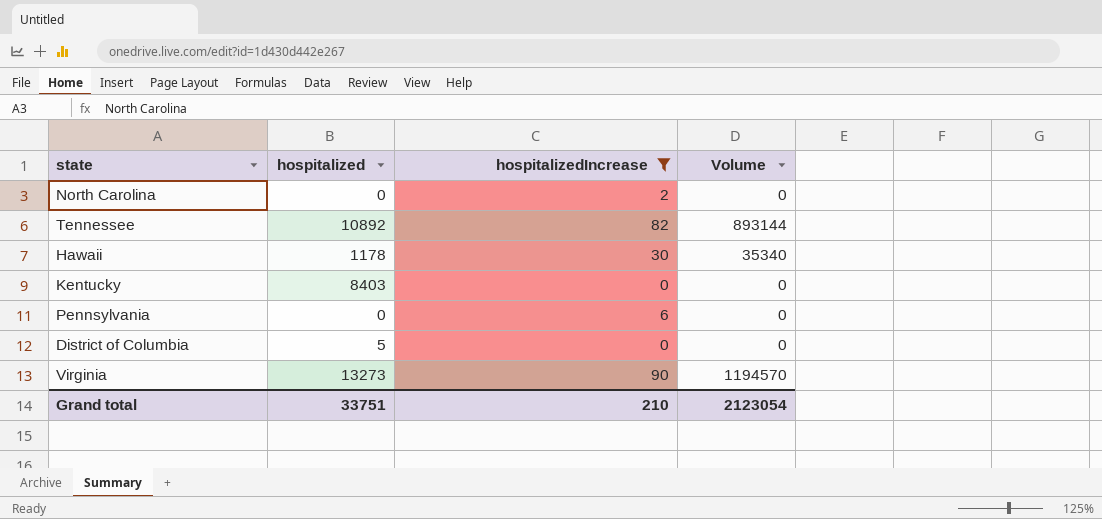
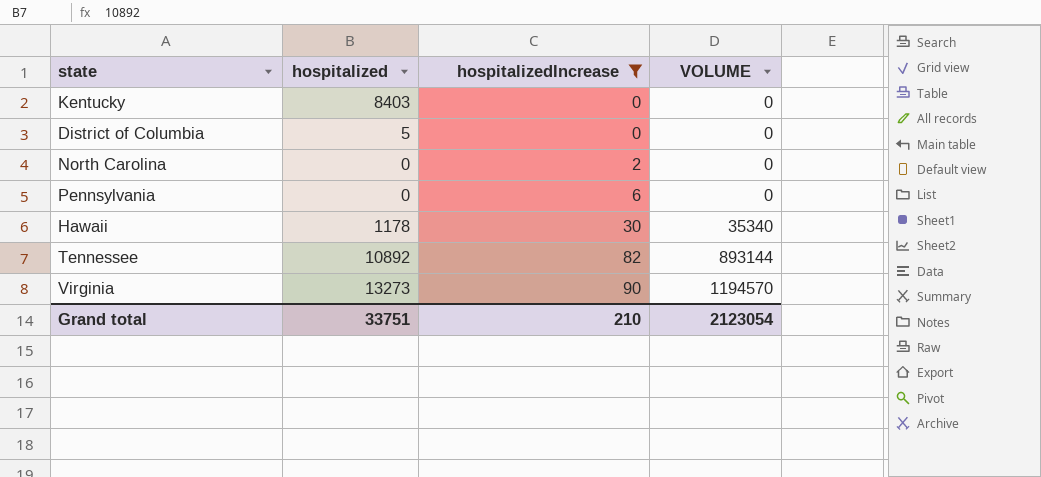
row order: none -> hospitalizedIncrease ascending
column name: Volume -> VOLUME

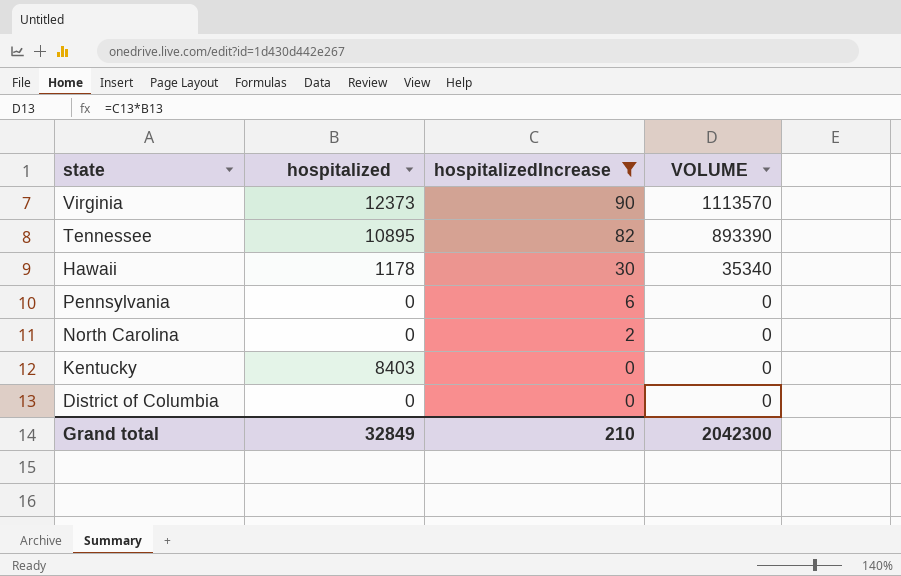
row order: hospitalizedIncrease ascending -> hospitalizedIncrease descending
Virginia | hospitalized: 13273 -> 12373
Virginia | VOLUME: 1194570 -> 1113570
Tennessee | hospitalized: 10892 -> 10895
Tennessee | VOLUME: 893144 -> 893390
District of Columbia | hospitalized: 5 -> 0
Grand total | hospitalized: 33751 -> 32849
Grand total | VOLUME: 2123054 -> 2042300

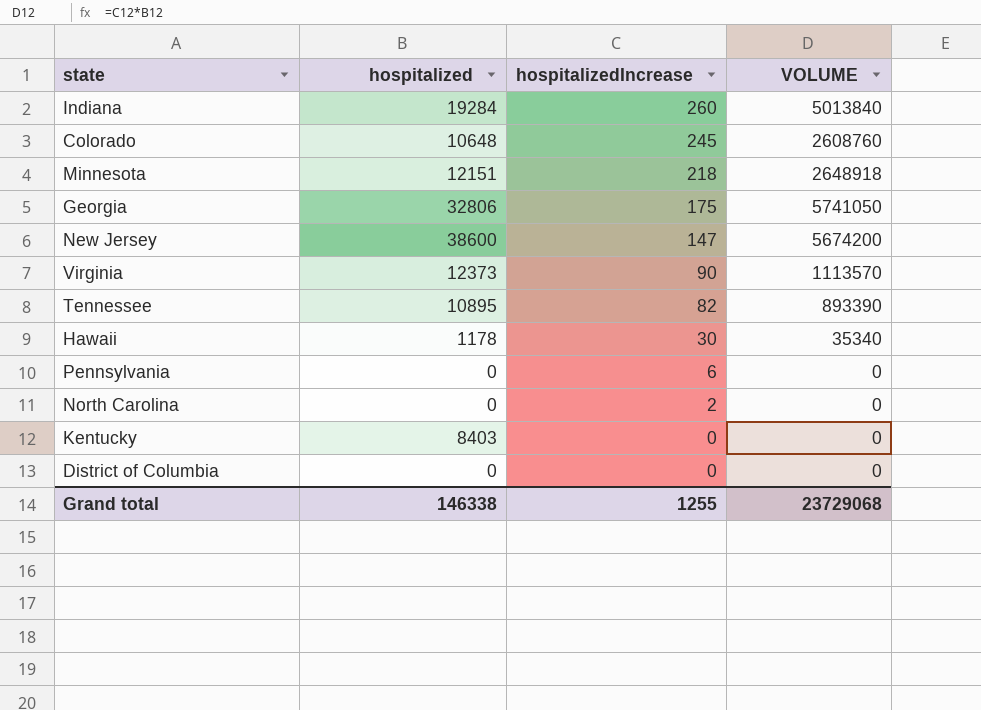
filter: hospitalizedIncrease <= 90 -> none
Grand total | hospitalized: 32849 -> 146338
Grand total | hospitalizedIncrease: 210 -> 1255
Grand total | VOLUME: 2042300 -> 23729068

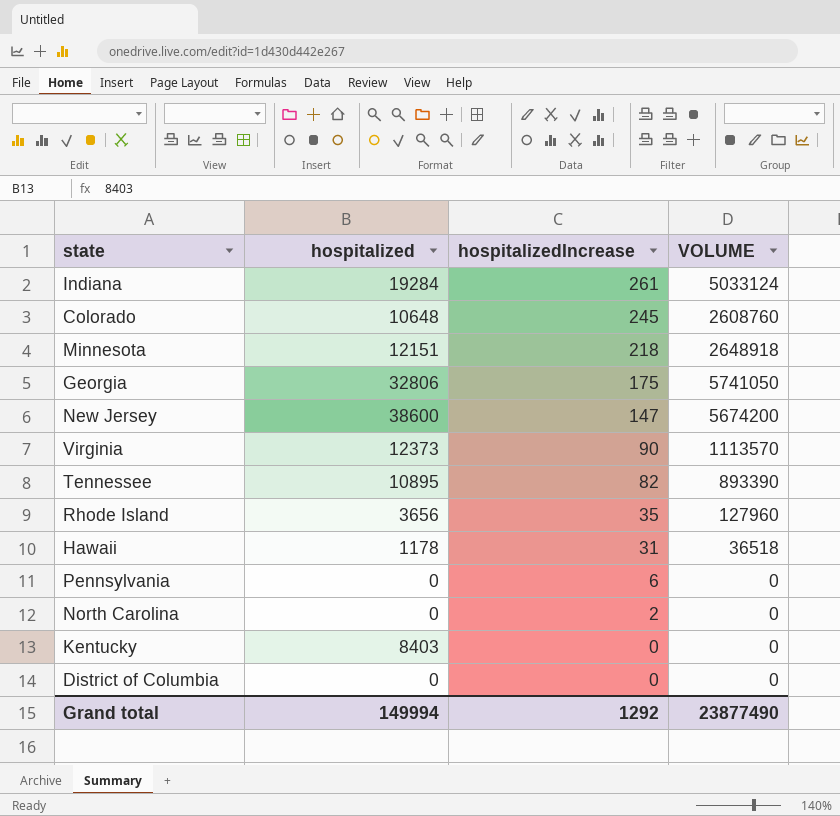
Indiana | hospitalizedIncrease: 260 -> 261
Indiana | VOLUME: 5013840 -> 5033124
row Rhode Island: none -> 3656 | 35 | 127960
Hawaii | hospitalizedIncrease: 30 -> 31
Hawaii | VOLUME: 35340 -> 36518
Grand total | hospitalized: 146338 -> 149994
Grand total | hospitalizedIncrease: 1255 -> 1292
Grand total | VOLUME: 23729068 -> 23877490

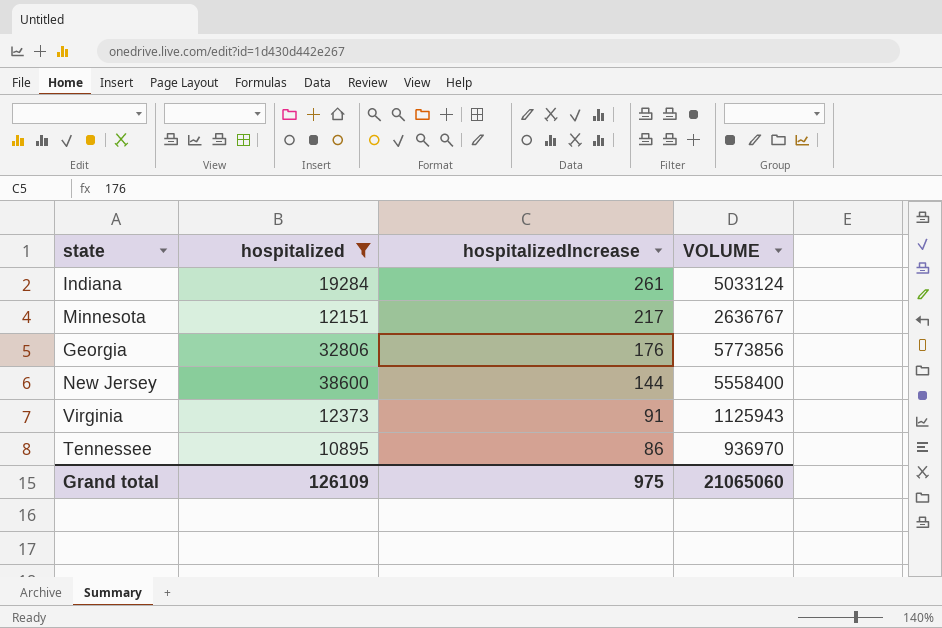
filter: none -> hospitalized >= 10895
Minnesota | hospitalizedIncrease: 218 -> 217
Minnesota | VOLUME: 2648918 -> 2636767
Georgia | hospitalizedIncrease: 175 -> 176
Georgia | VOLUME: 5741050 -> 5773856
New Jersey | hospitalizedIncrease: 147 -> 144
New Jersey | VOLUME: 5674200 -> 5558400
Virginia | hospitalizedIncrease: 90 -> 91
Virginia | VOLUME: 1113570 -> 1125943
Tennessee | hospitalizedIncrease: 82 -> 86
Tennessee | VOLUME: 893390 -> 936970
Grand total | hospitalized: 149994 -> 126109
Grand total | hospitalizedIncrease: 1292 -> 975
Grand total | VOLUME: 23877490 -> 21065060

